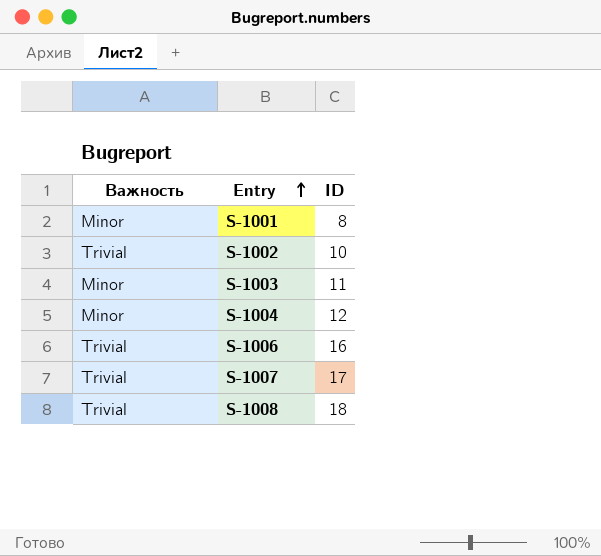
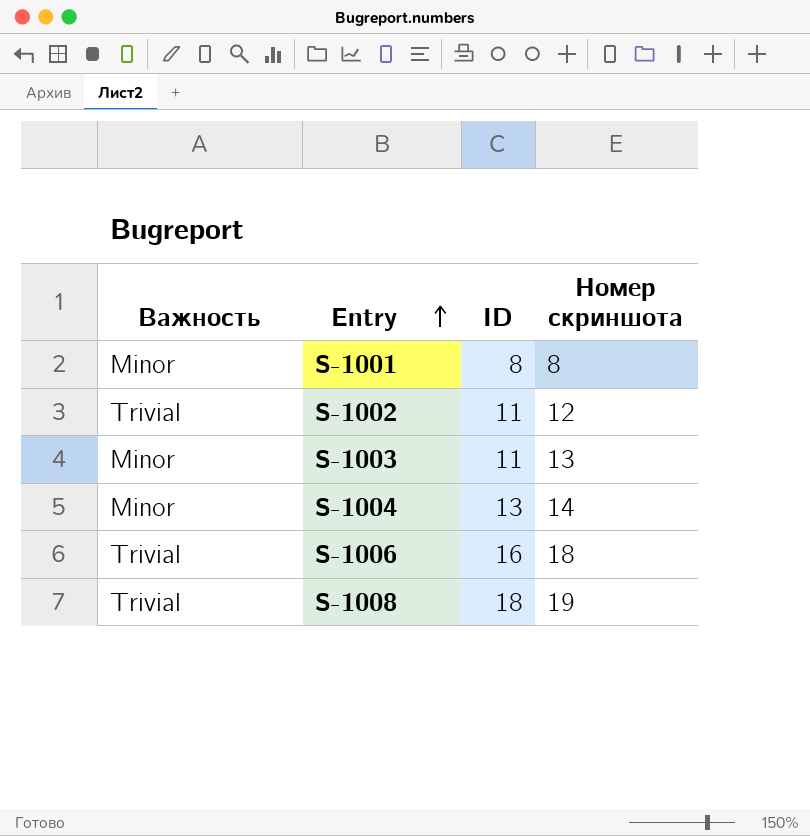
column Номер скриншота | position: none -> 4
row S-1007: Trivial | 17 -> none
S-1002 | ID: 10 -> 11
S-1004 | ID: 12 -> 13

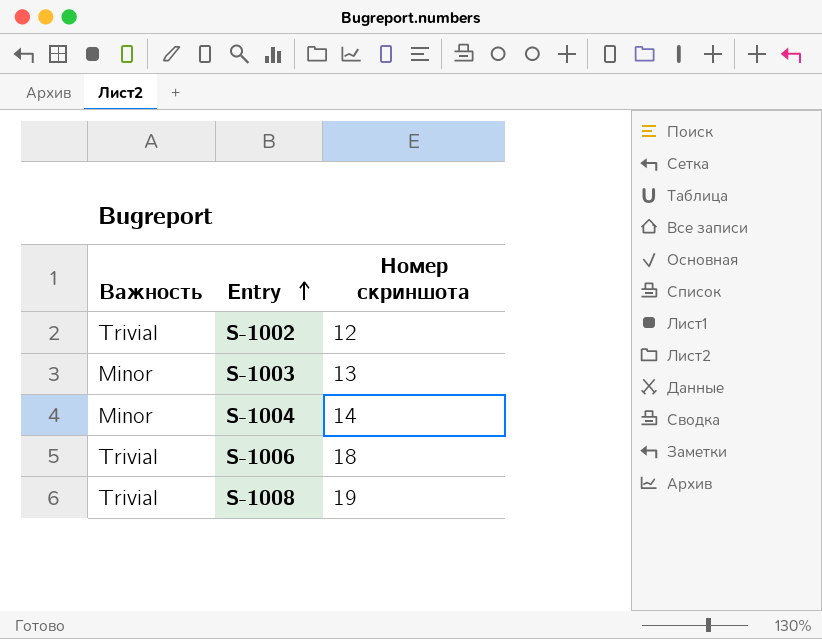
column ID | position: 3 -> none
row S-1001: Minor | 8 | 8 -> none

